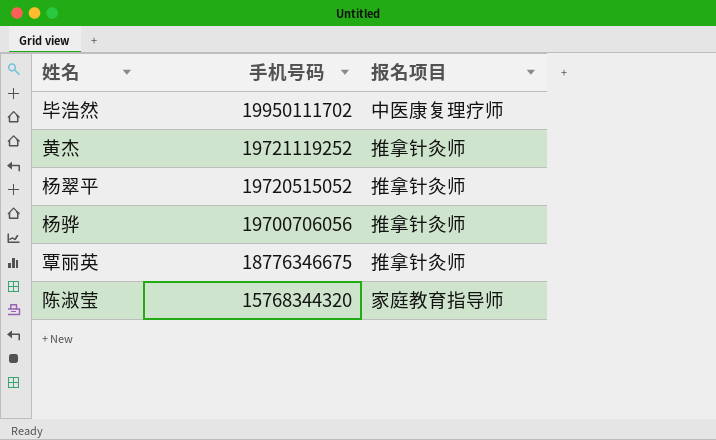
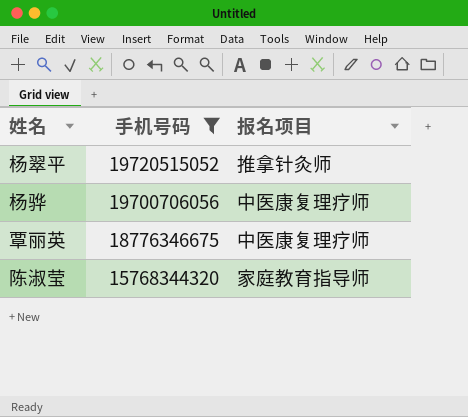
filter: none -> 手机号码 <= 19720515052
杨骅 | 报名项目: 推拿针灸师 -> 中医康复理疗师
覃丽英 | 报名项目: 推拿针灸师 -> 中医康复理疗师

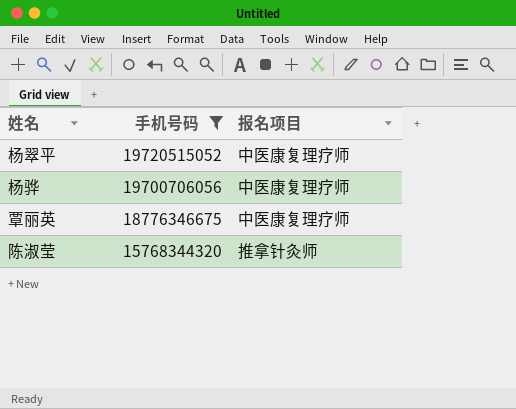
杨翠平 | 报名项目: 推拿针灸师 -> 中医康复理疗师
陈淑莹 | 报名项目: 家庭教育指导师 -> 推拿针灸师

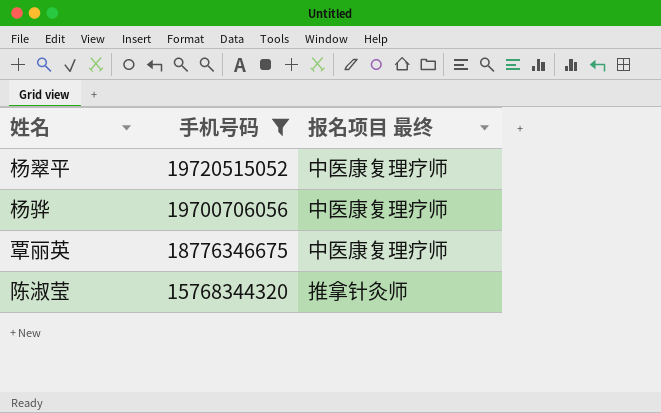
column name: 报名项目 -> 报名项目 最终

